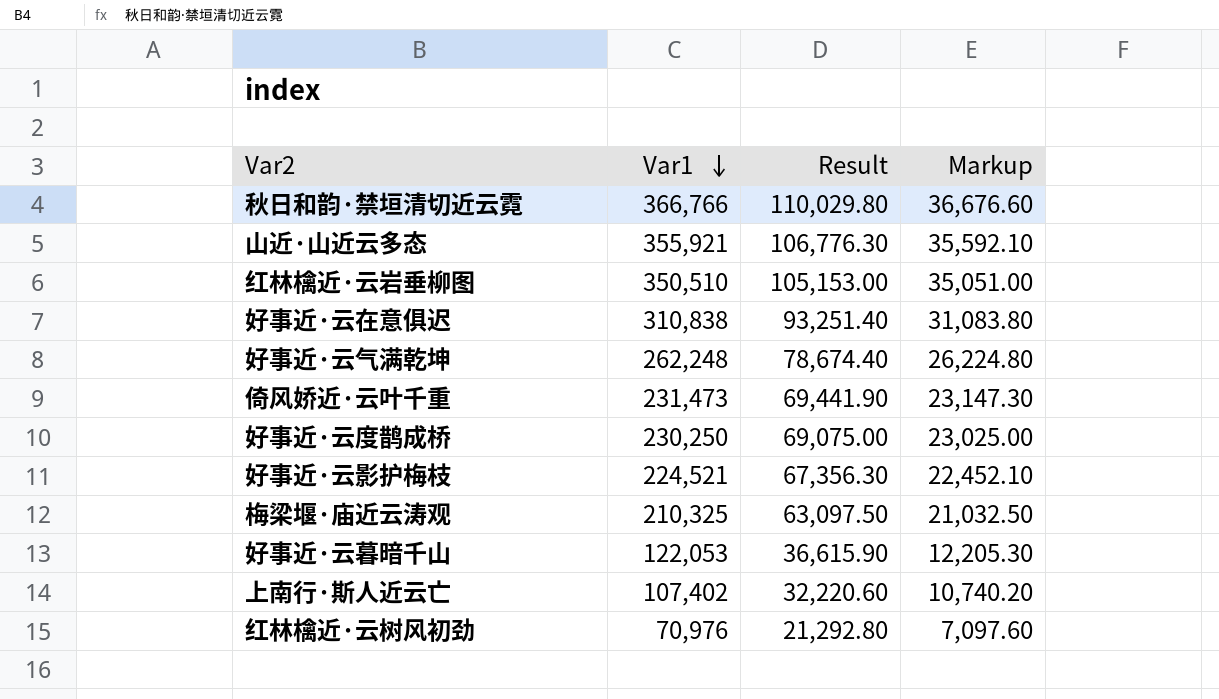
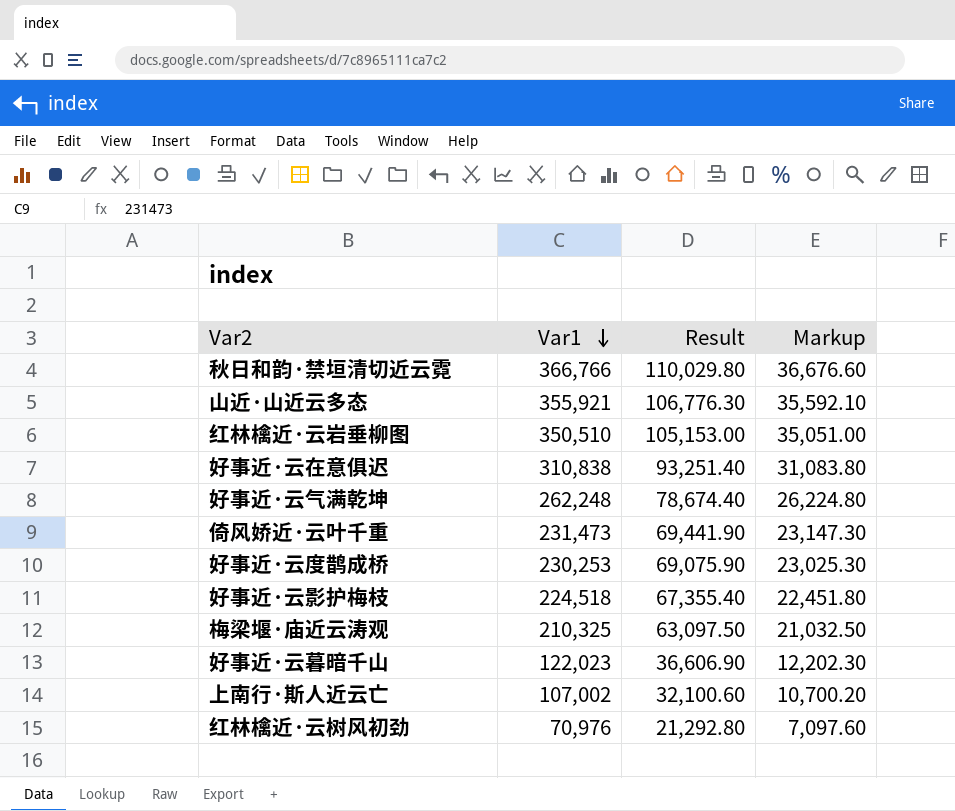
好事近·云度鹊成桥 | Var1: 230,250 -> 230,253
好事近·云度鹊成桥 | Result: 69,075.00 -> 69,075.90
好事近·云度鹊成桥 | Markup: 23,025.00 -> 23,025.30
好事近·云影护梅枝 | Var1: 224,521 -> 224,518
好事近·云影护梅枝 | Result: 67,356.30 -> 67,355.40
好事近·云影护梅枝 | Markup: 22,452.10 -> 22,451.80
好事近·云暮暗千山 | Var1: 122,053 -> 122,023
好事近·云暮暗千山 | Result: 36,615.90 -> 36,606.90
好事近·云暮暗千山 | Markup: 12,205.30 -> 12,202.30
上南行·斯人近云亡 | Var1: 107,402 -> 107,002
上南行·斯人近云亡 | Result: 32,220.60 -> 32,100.60
上南行·斯人近云亡 | Markup: 10,740.20 -> 10,700.20

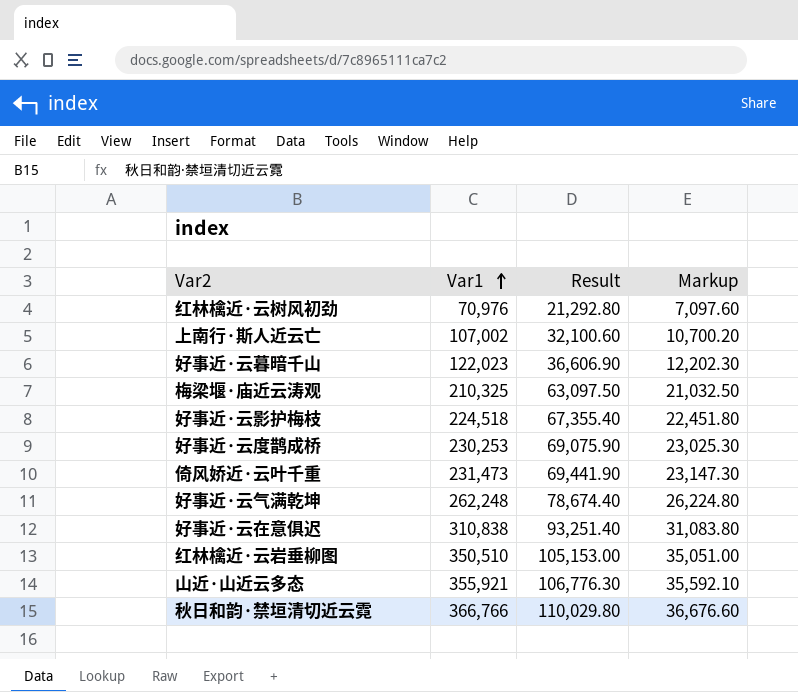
row order: Var1 descending -> Var1 ascending

